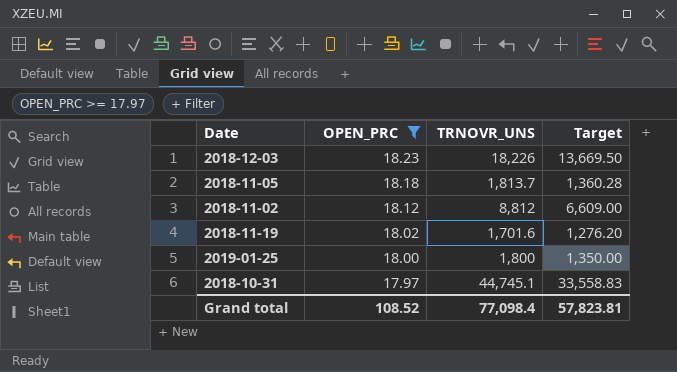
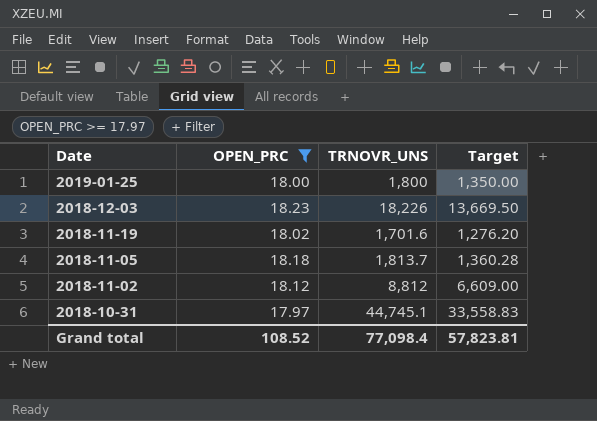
row order: OPEN_PRC descending -> Date descending

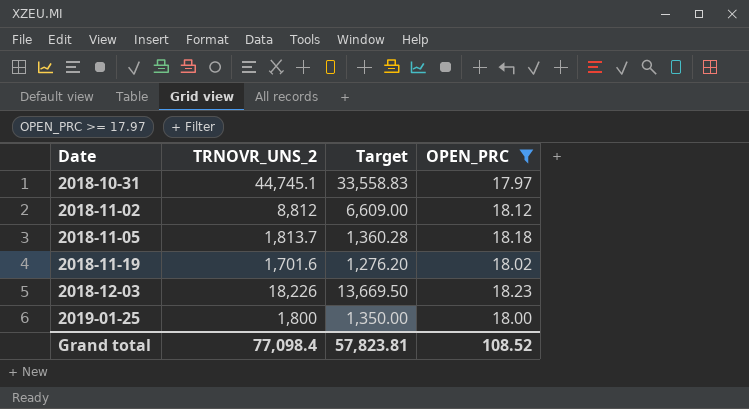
row order: Date descending -> Date ascending
column name: TRNOVR_UNS -> TRNOVR_UNS_2
column OPEN_PRC | position: 2 -> 4

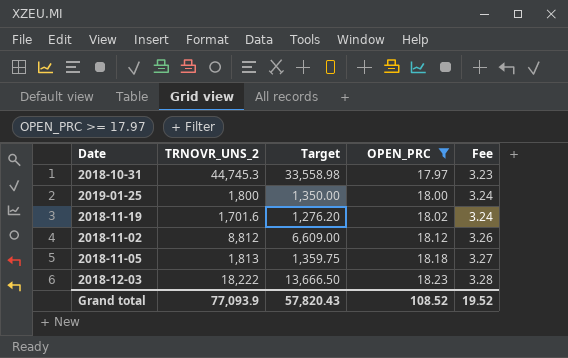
row order: Date ascending -> OPEN_PRC ascending
column Fee | formula: none -> [OPEN_PRC] * 0.18
2018-10-31 | TRNOVR_UNS_2: 44,745.1 -> 44,745.3
2018-10-31 | Target: 33,558.83 -> 33,558.98
2018-11-05 | TRNOVR_UNS_2: 1,813.7 -> 1,813
2018-11-05 | Target: 1,360.28 -> 1,359.75
2018-12-03 | TRNOVR_UNS_2: 18,226 -> 18,222
2018-12-03 | Target: 13,669.50 -> 13,666.50
Grand total | TRNOVR_UNS_2: 77,098.4 -> 77,093.9
Grand total | Target: 57,823.81 -> 57,820.43

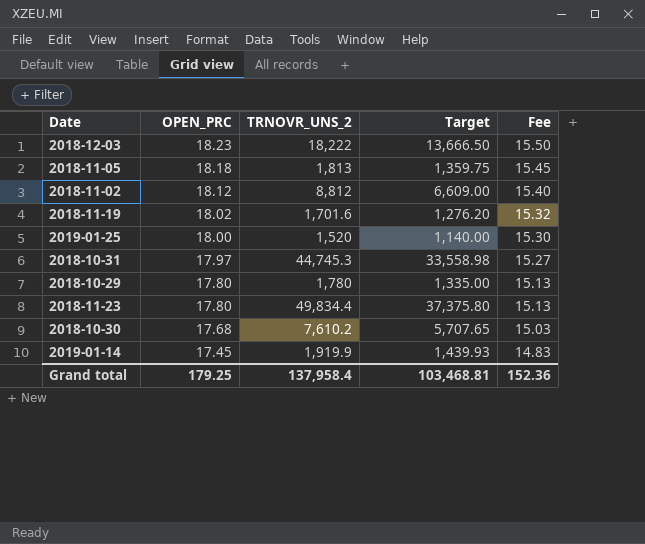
filter: OPEN_PRC >= 17.97 -> none
row order: OPEN_PRC ascending -> OPEN_PRC descending
column OPEN_PRC | position: 4 -> 2
column Fee | formula: [OPEN_PRC] * 0.18 -> [OPEN_PRC] * 0.85
2019-01-25 | TRNOVR_UNS_2: 1,800 -> 1,520
2019-01-25 | Target: 1,350.00 -> 1,140.00
Grand total | OPEN_PRC: 108.52 -> 179.25
Grand total | TRNOVR_UNS_2: 77,093.9 -> 137,958.4
Grand total | Target: 57,820.43 -> 103,468.81
Grand total | Fee: 19.52 -> 152.36

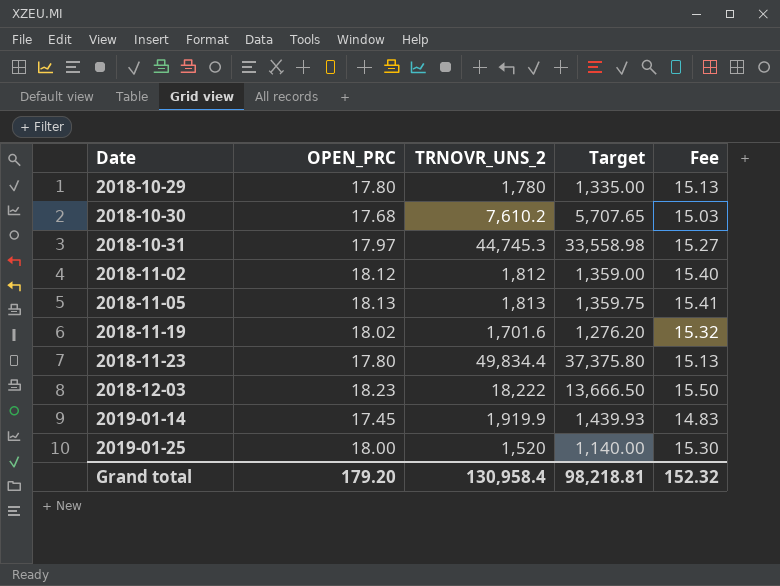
row order: OPEN_PRC descending -> Date ascending
2018-11-02 | TRNOVR_UNS_2: 8,812 -> 1,812
2018-11-02 | Target: 6,609.00 -> 1,359.00
2018-11-05 | OPEN_PRC: 18.18 -> 18.13
2018-11-05 | Fee: 15.45 -> 15.41
Grand total | OPEN_PRC: 179.25 -> 179.20
Grand total | TRNOVR_UNS_2: 137,958.4 -> 130,958.4
Grand total | Target: 103,468.81 -> 98,218.81
Grand total | Fee: 152.36 -> 152.32

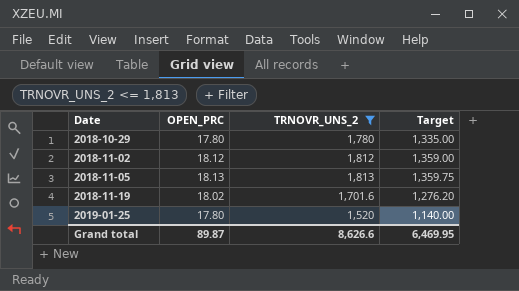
filter: none -> TRNOVR_UNS_2 <= 1,813
column Fee | formula: [OPEN_PRC] * 0.85 -> none
2019-01-25 | OPEN_PRC: 18.00 -> 17.80
Grand total | OPEN_PRC: 179.20 -> 89.87
Grand total | TRNOVR_UNS_2: 130,958.4 -> 8,626.6
Grand total | Target: 98,218.81 -> 6,469.95

